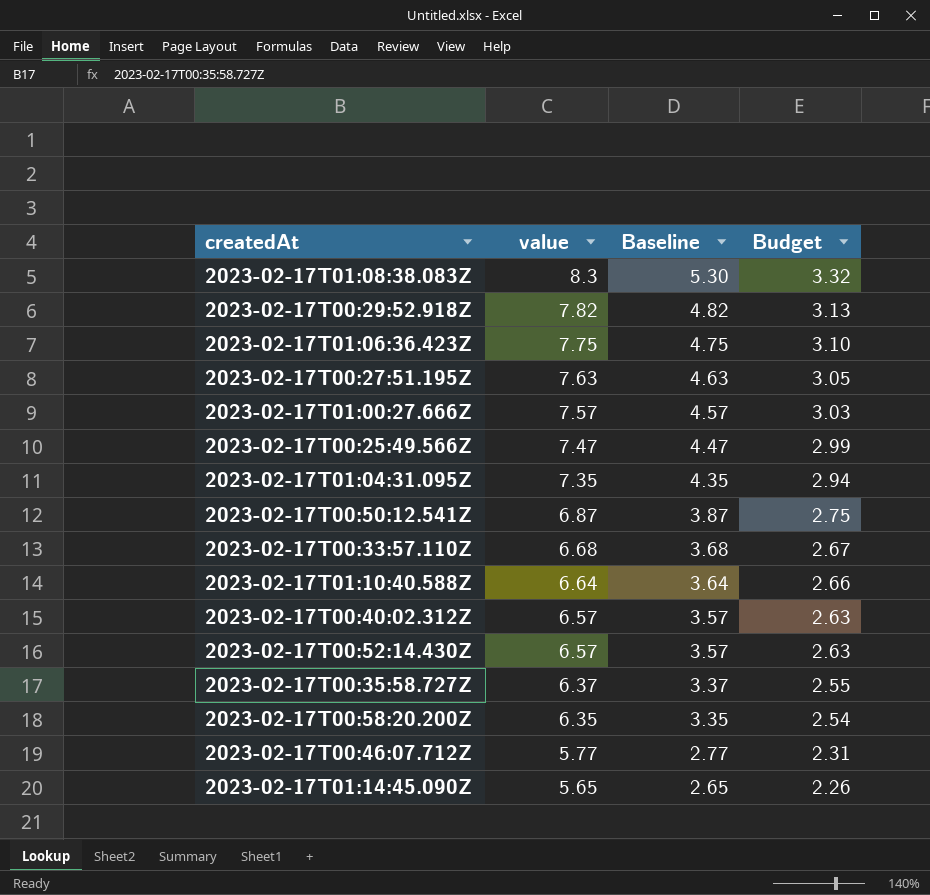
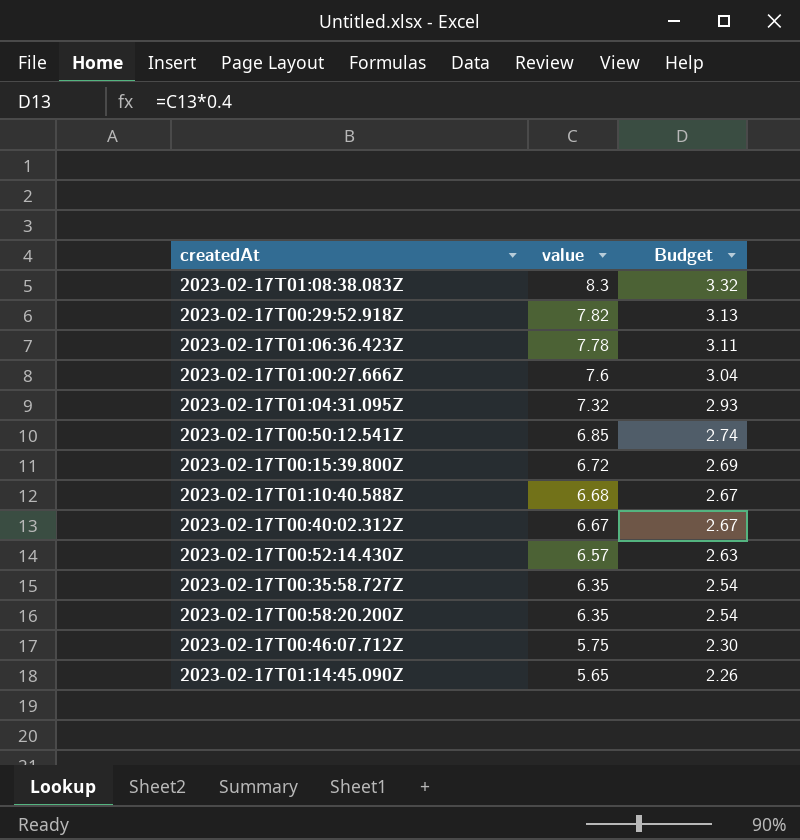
column Baseline | formula: [value] - 3 -> none
row 2023-02-17T00:27:51.195Z: 7.63 | 4.63 | 3.05 -> none
row 2023-02-17T00:25:49.566Z: 7.47 | 4.47 | 2.99 -> none
row 2023-02-17T00:33:57.110Z: 6.68 | 3.68 | 2.67 -> none
2023-02-17T01:06:36.423Z | value: 7.75 -> 7.78
2023-02-17T01:06:36.423Z | Budget: 3.10 -> 3.11
2023-02-17T01:00:27.666Z | value: 7.57 -> 7.6
2023-02-17T01:00:27.666Z | Budget: 3.03 -> 3.04
2023-02-17T01:04:31.095Z | value: 7.35 -> 7.32
2023-02-17T01:04:31.095Z | Budget: 2.94 -> 2.93
2023-02-17T00:50:12.541Z | value: 6.87 -> 6.85
2023-02-17T00:50:12.541Z | Budget: 2.75 -> 2.74
row 2023-02-17T00:15:39.800Z: none -> 6.72 | 2.69
2023-02-17T01:10:40.588Z | value: 6.64 -> 6.68
2023-02-17T01:10:40.588Z | Budget: 2.66 -> 2.67
2023-02-17T00:40:02.312Z | value: 6.57 -> 6.67
2023-02-17T00:40:02.312Z | Budget: 2.63 -> 2.67
2023-02-17T00:35:58.727Z | value: 6.37 -> 6.35
2023-02-17T00:35:58.727Z | Budget: 2.55 -> 2.54
2023-02-17T00:46:07.712Z | value: 5.77 -> 5.75
2023-02-17T00:46:07.712Z | Budget: 2.31 -> 2.30

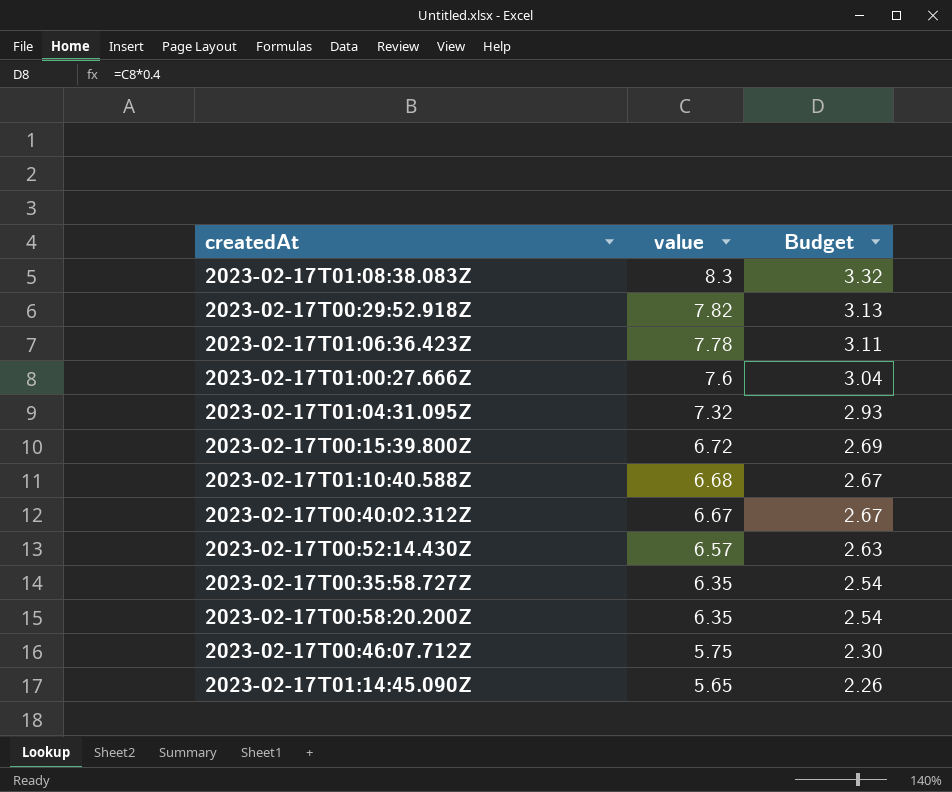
row 2023-02-17T00:50:12.541Z: 6.85 | 2.74 -> none

